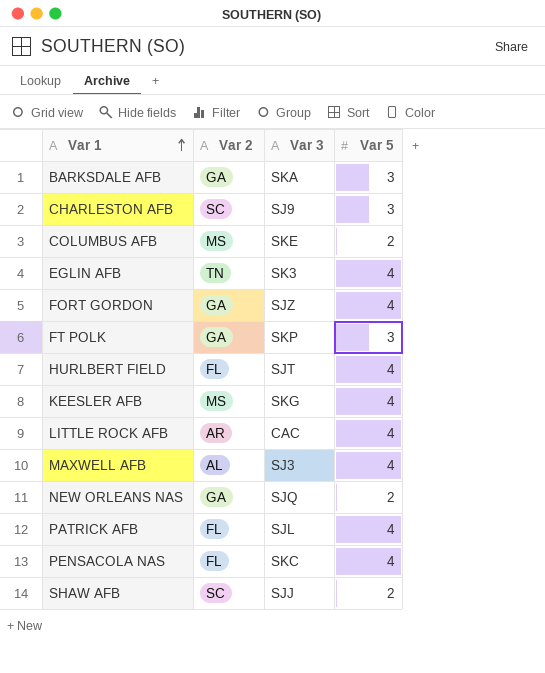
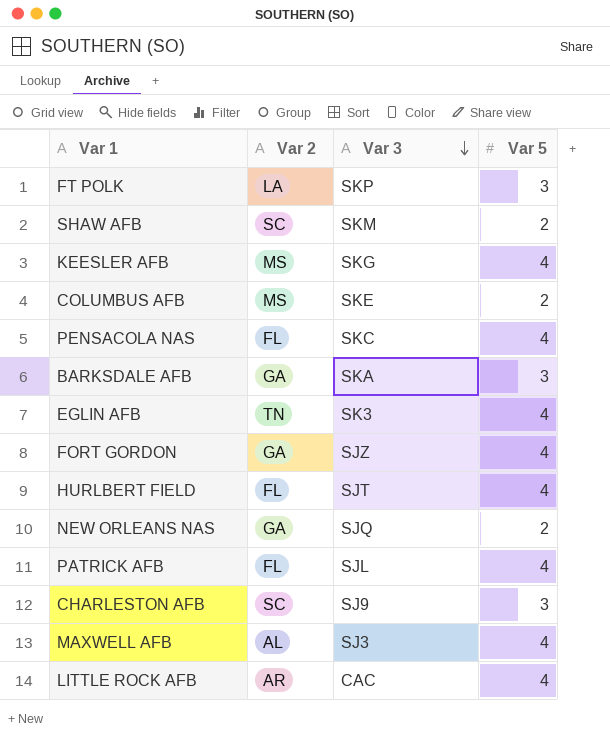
row order: Var 1 ascending -> Var 3 descending
FT POLK | Var 2: GA -> LA
SHAW AFB | Var 3: SJJ -> SKM

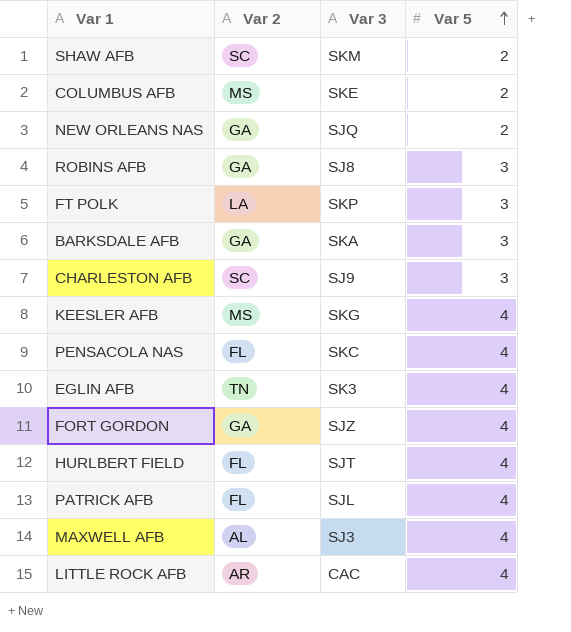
row order: Var 3 descending -> Var 5 ascending
row ROBINS AFB: none -> GA | SJ8 | 3

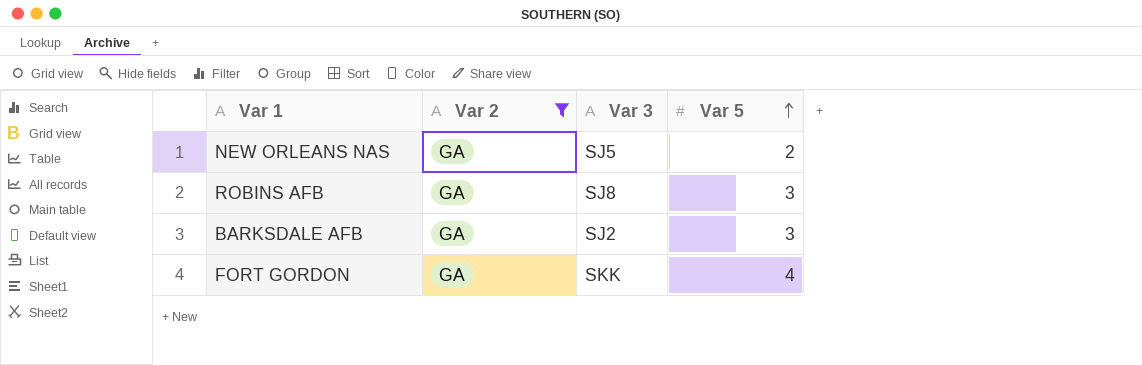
filter: none -> Var 2 = GA
NEW ORLEANS NAS | Var 3: SJQ -> SJ5
BARKSDALE AFB | Var 3: SKA -> SJ2
FORT GORDON | Var 3: SJZ -> SKK

